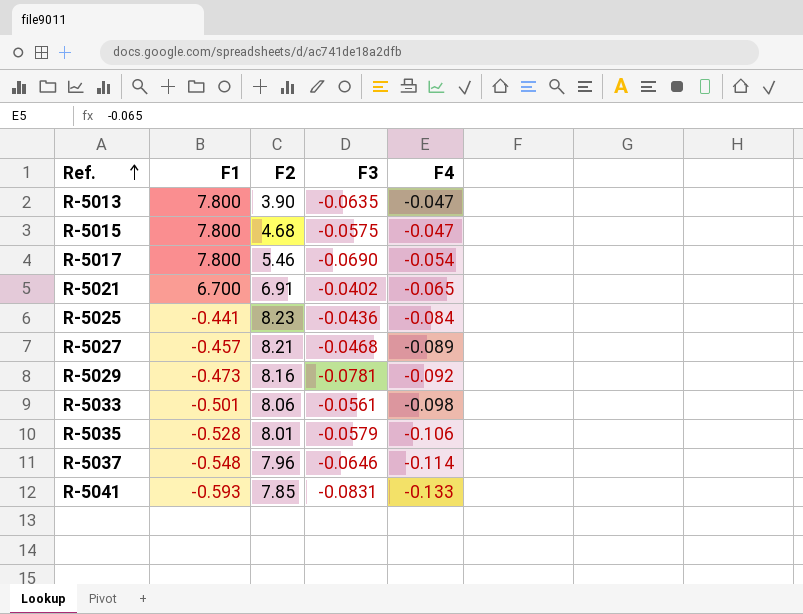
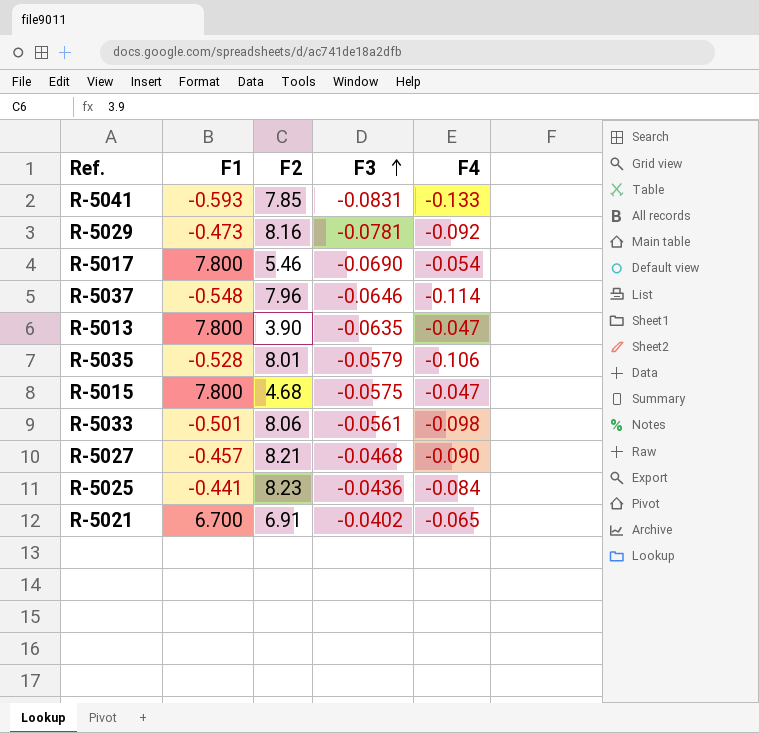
row order: Ref. ascending -> F3 ascending
R-5027 | F4: -0.089 -> -0.090

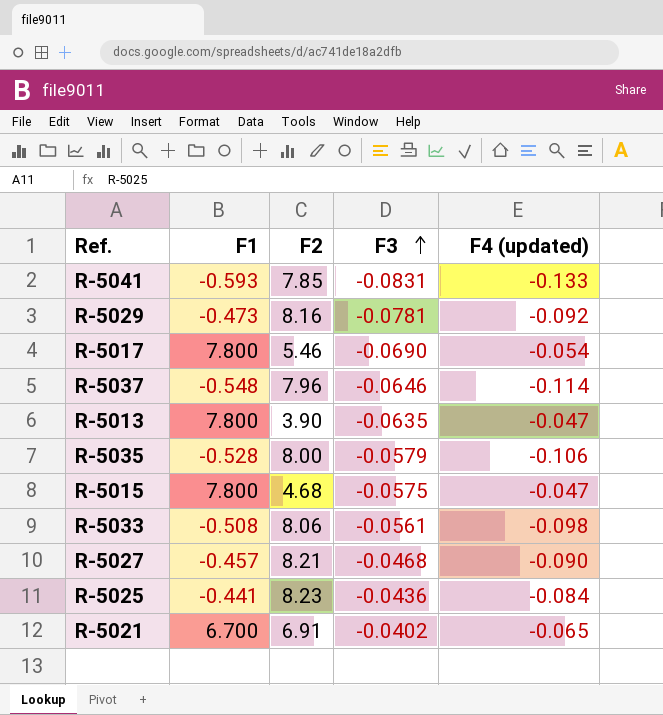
column name: F4 -> F4 (updated)
R-5035 | F2: 8.01 -> 8.00
R-5033 | F1: -0.501 -> -0.508

